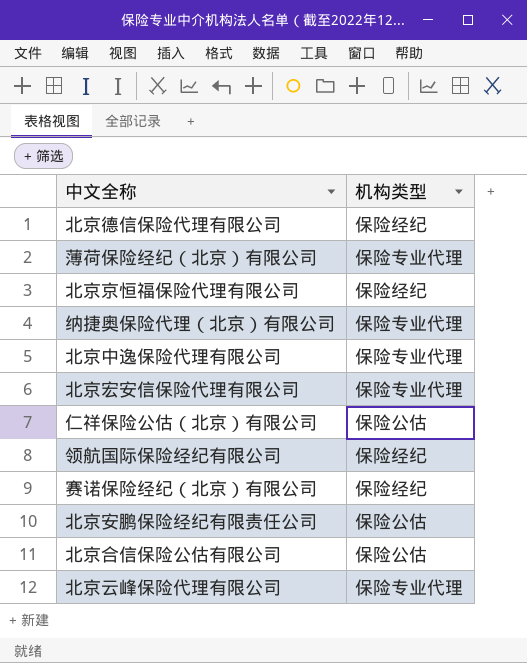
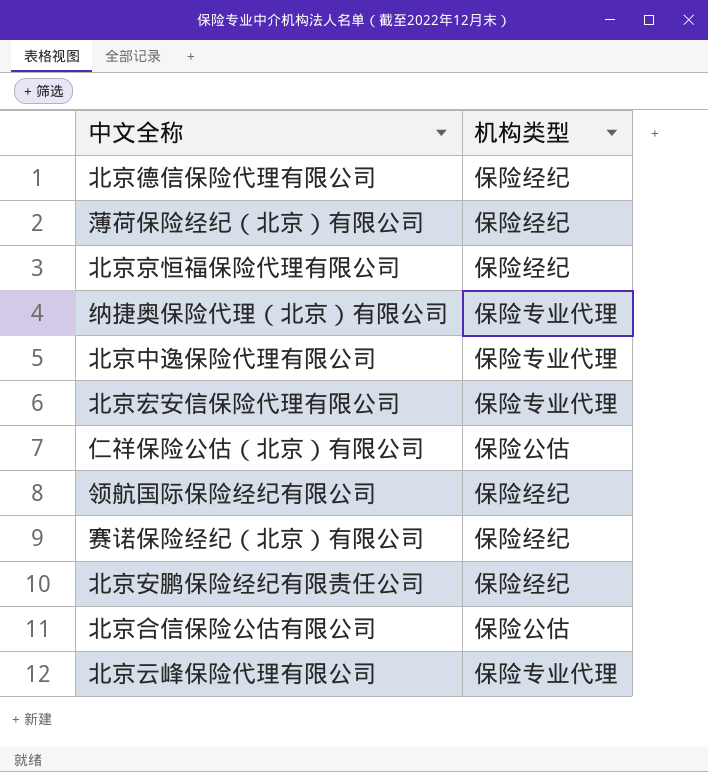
薄荷保险经纪（北京）有限公司 | 机构类型: 保险专业代理 -> 保险经纪
北京安鹏保险经纪有限责任公司 | 机构类型: 保险公估 -> 保险经纪

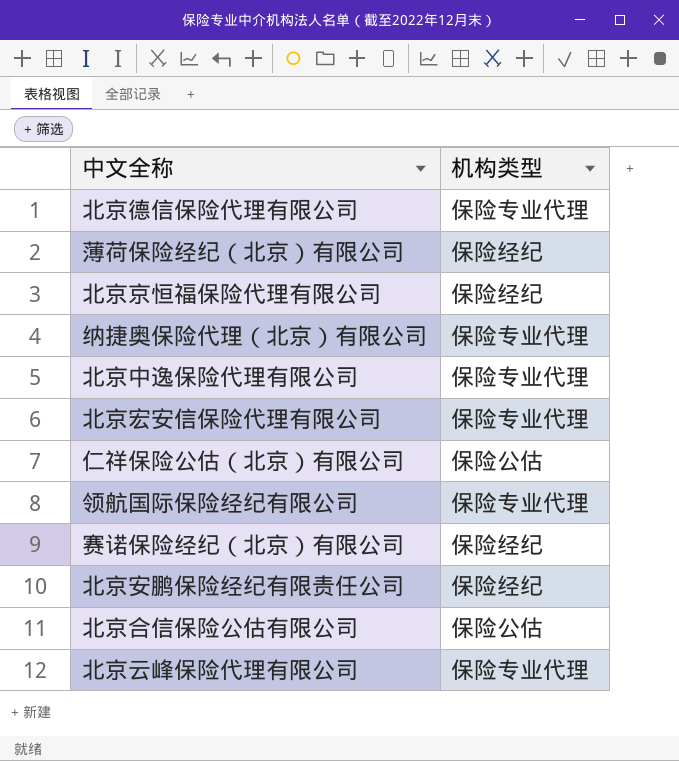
北京德信保险代理有限公司 | 机构类型: 保险经纪 -> 保险专业代理
领航国际保险经纪有限公司 | 机构类型: 保险经纪 -> 保险专业代理

